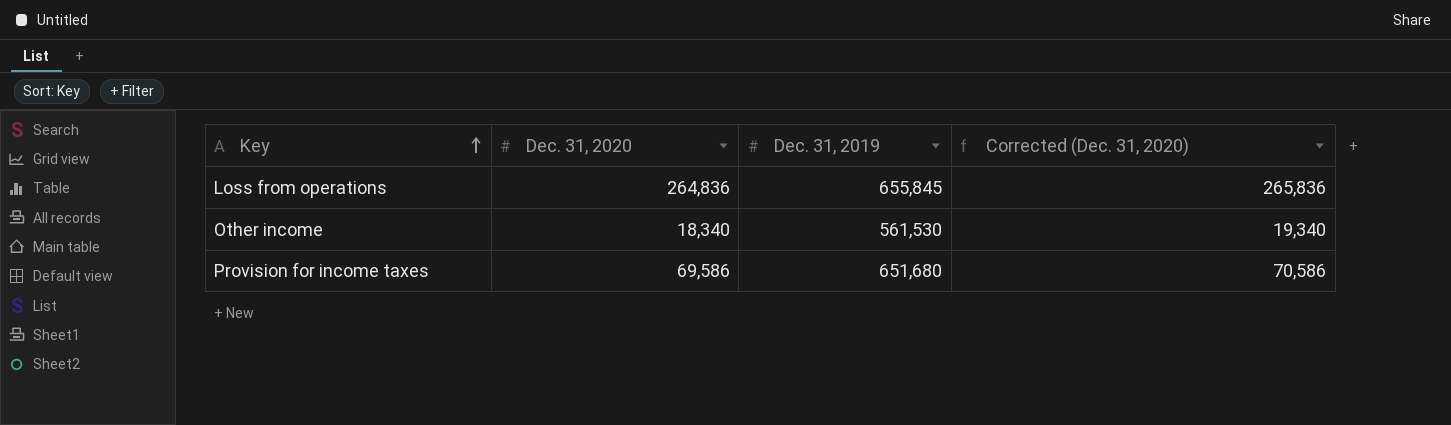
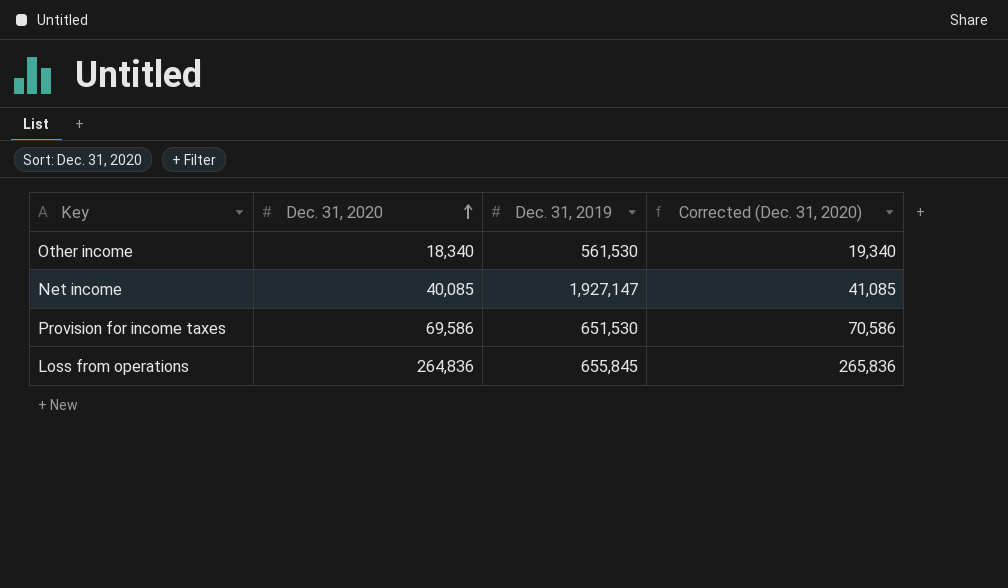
row order: Key ascending -> Dec. 31, 2020 ascending
row Net income: none -> 40,085 | 1,927,147 | 41,085
Provision for income taxes | Dec. 31, 2019: 651,680 -> 651,530

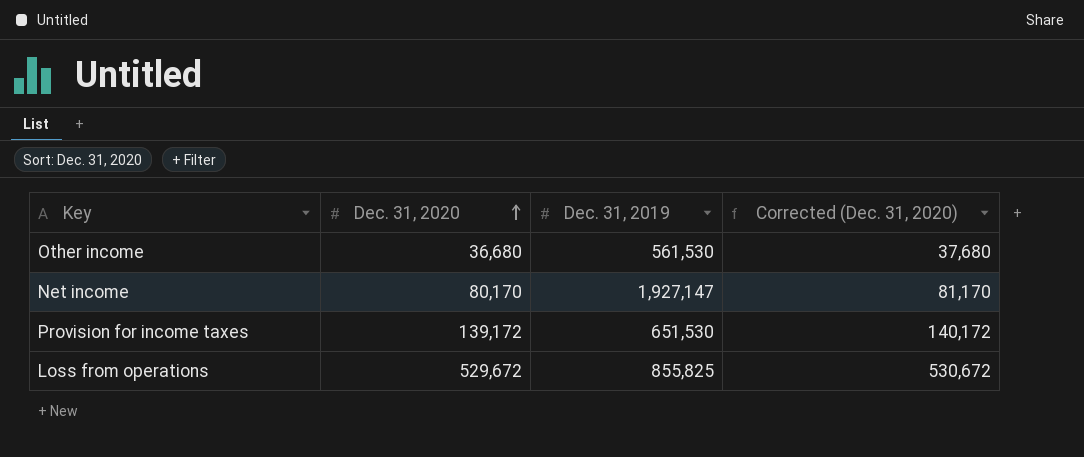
Other income | Dec. 31, 2020: 18,340 -> 36,680
Other income | Corrected (Dec. 31, 2020): 19,340 -> 37,680
Net income | Dec. 31, 2020: 40,085 -> 80,170
Net income | Corrected (Dec. 31, 2020): 41,085 -> 81,170
Provision for income taxes | Dec. 31, 2020: 69,586 -> 139,172
Provision for income taxes | Corrected (Dec. 31, 2020): 70,586 -> 140,172
Loss from operations | Dec. 31, 2020: 264,836 -> 529,672
Loss from operations | Dec. 31, 2019: 655,845 -> 855,825
Loss from operations | Corrected (Dec. 31, 2020): 265,836 -> 530,672

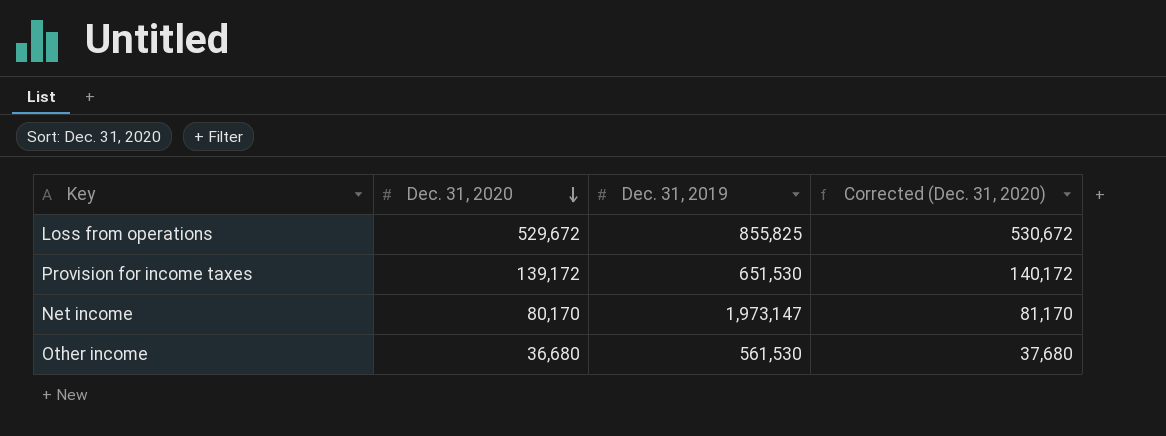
row order: Dec. 31, 2020 ascending -> Dec. 31, 2020 descending
Net income | Dec. 31, 2019: 1,927,147 -> 1,973,147

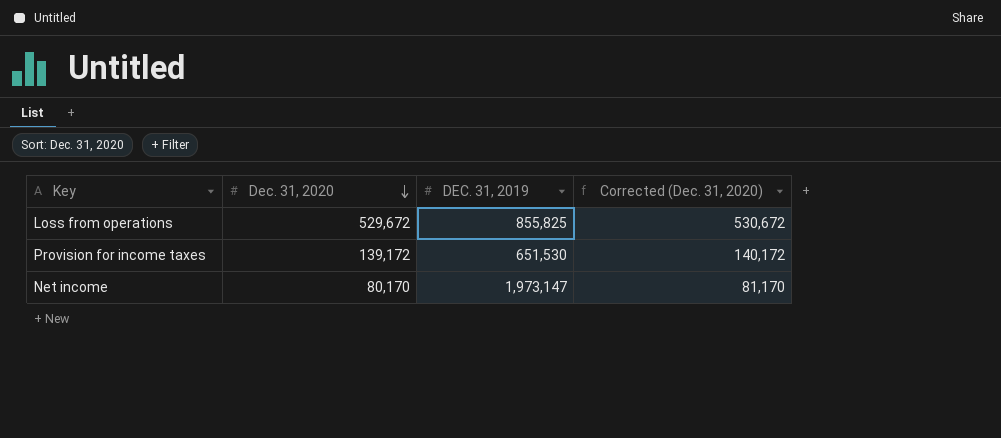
column name: Dec. 31, 2019 -> DEC. 31, 2019
row Other income: 36,680 | 561,530 | 37,680 -> none

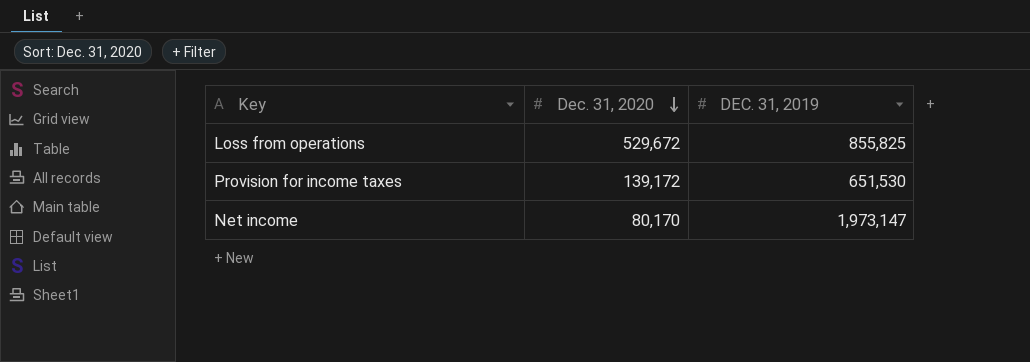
column Corrected (Dec. 31, 2020) | formula: [Dec. 31, 2020] + 1000 -> none

